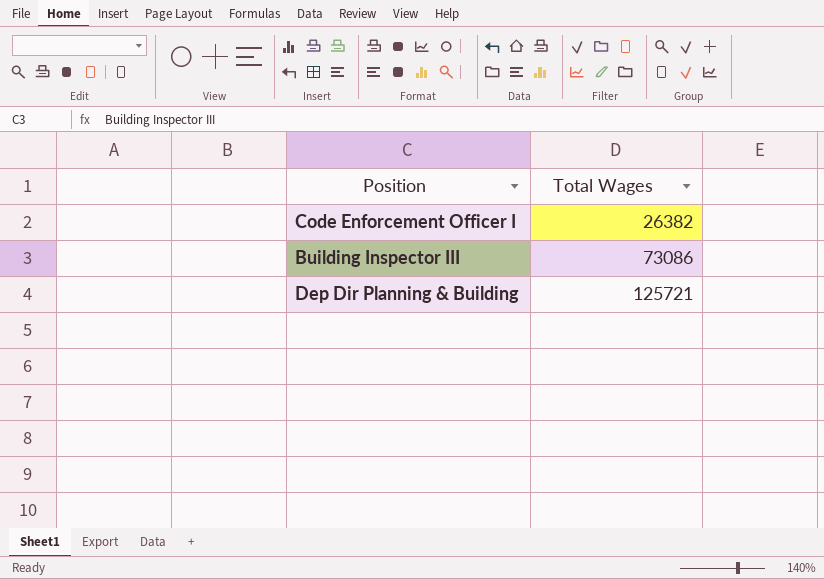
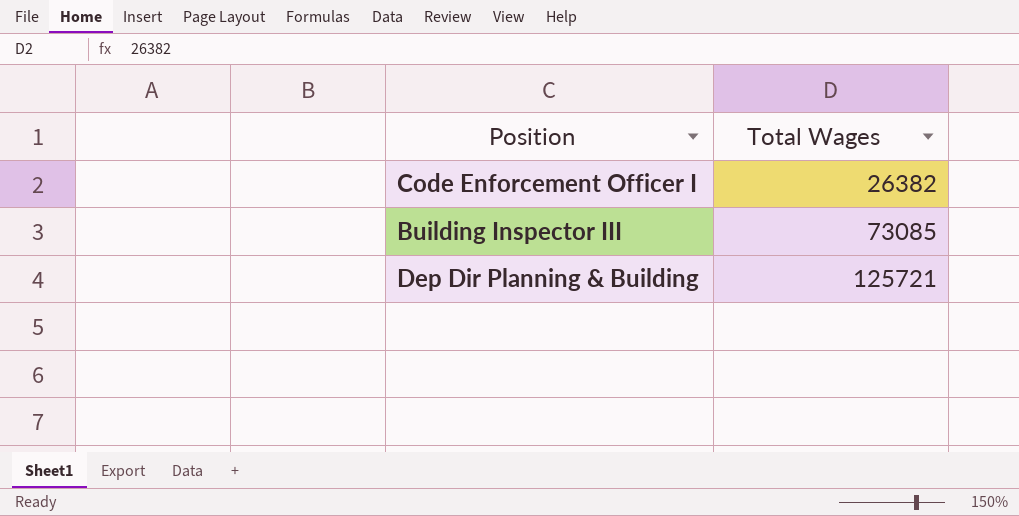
Building Inspector III | Total Wages: 73086 -> 73085

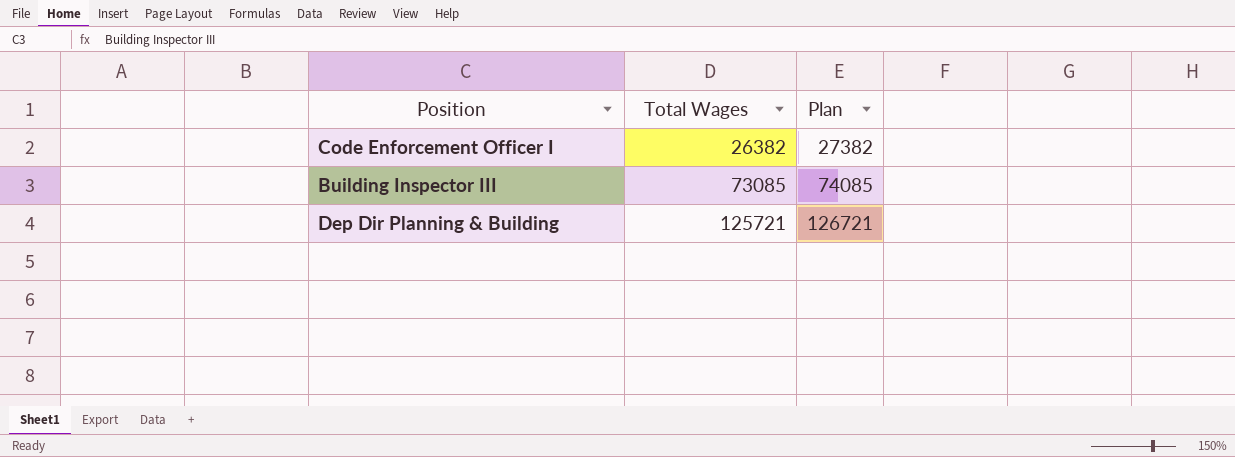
column Plan | formula: none -> [Total Wages] + 1000

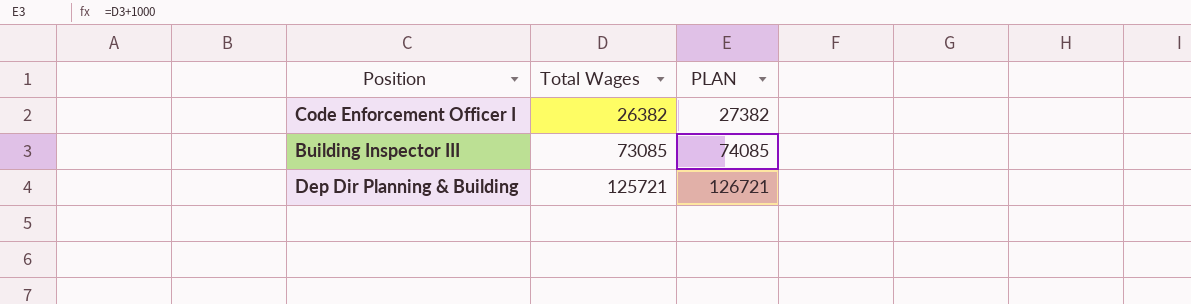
column name: Plan -> PLAN

